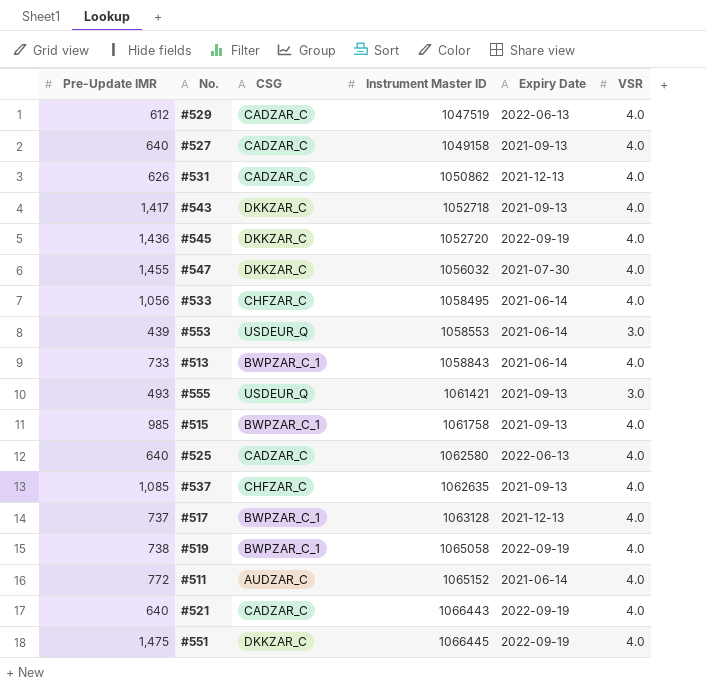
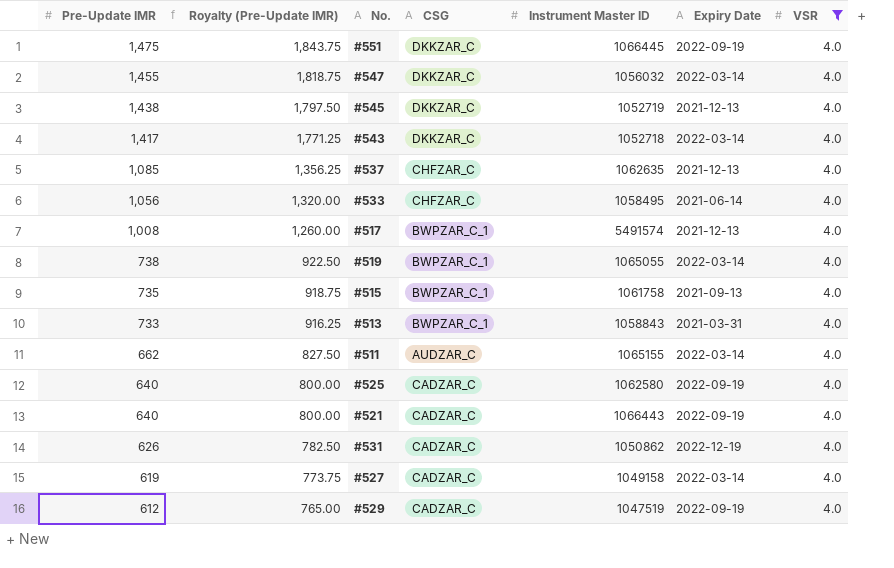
filter: none -> VSR = 4.0
row order: Instrument Master ID ascending -> Pre-Update IMR descending
column Royalty (Pre-Update IMR) | formula: none -> [Pre-Update IMR] * 1.25
#547 | Expiry Date: 2021-07-30 -> 2022-03-14
#545 | Pre-Update IMR: 1,436 -> 1,438
#545 | Instrument Master ID: 1052720 -> 1052719
#545 | Expiry Date: 2022-09-19 -> 2021-12-13
#543 | Expiry Date: 2021-09-13 -> 2022-03-14
#537 | Expiry Date: 2021-09-13 -> 2021-12-13
#517 | Pre-Update IMR: 737 -> 1,008
#517 | Instrument Master ID: 1063128 -> 5491574
#519 | Instrument Master ID: 1065058 -> 1065055
#519 | Expiry Date: 2022-09-19 -> 2022-03-14
#515 | Pre-Update IMR: 985 -> 735
#513 | Expiry Date: 2021-06-14 -> 2021-03-31
#511 | Pre-Update IMR: 772 -> 662
#511 | Instrument Master ID: 1065152 -> 1065155
#511 | Expiry Date: 2021-06-14 -> 2022-03-14
#525 | Expiry Date: 2022-06-13 -> 2022-09-19
#531 | Expiry Date: 2021-12-13 -> 2022-12-19
#527 | Pre-Update IMR: 640 -> 619
#527 | Expiry Date: 2021-09-13 -> 2022-03-14
#529 | Expiry Date: 2022-06-13 -> 2022-09-19

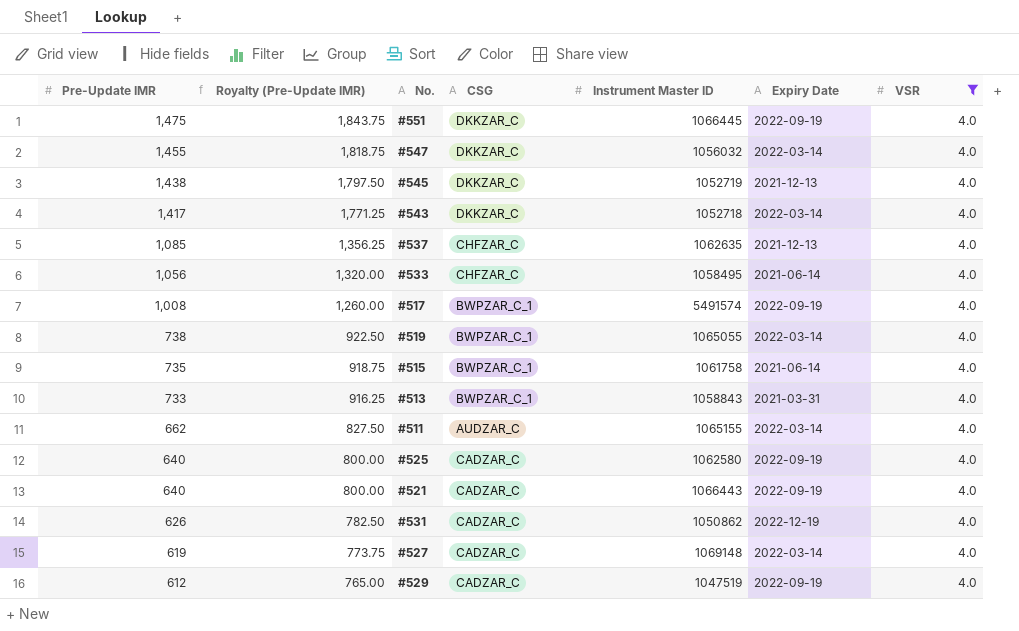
#517 | Expiry Date: 2021-12-13 -> 2022-09-19
#515 | Expiry Date: 2021-09-13 -> 2021-06-14
#527 | Instrument Master ID: 1049158 -> 1069148

